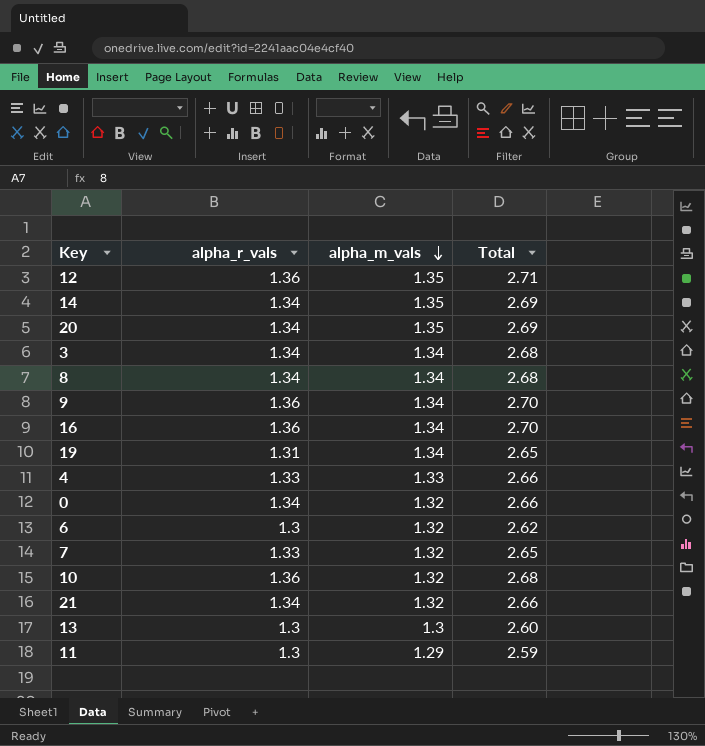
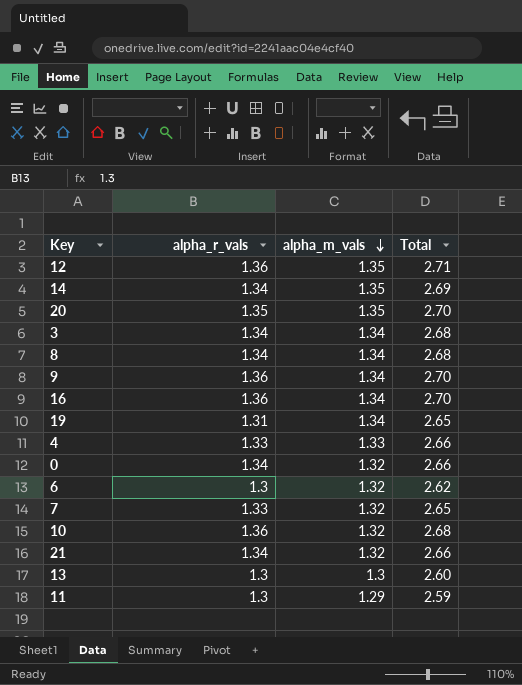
20 | alpha_r_vals: 1.34 -> 1.35
20 | Total: 2.69 -> 2.70

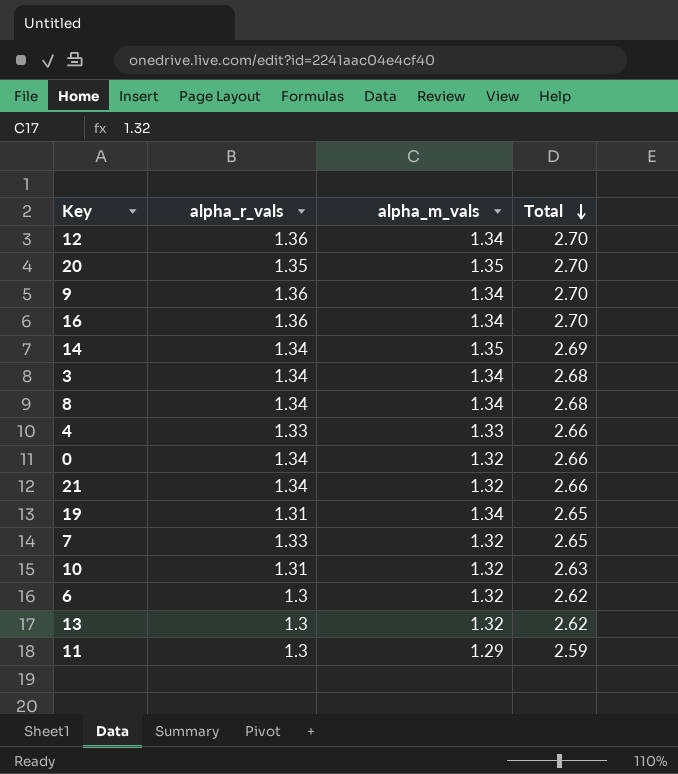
row order: alpha_m_vals descending -> Total descending
12 | alpha_m_vals: 1.35 -> 1.34
12 | Total: 2.71 -> 2.70
10 | alpha_r_vals: 1.36 -> 1.31
10 | Total: 2.68 -> 2.63
13 | alpha_m_vals: 1.3 -> 1.32
13 | Total: 2.60 -> 2.62

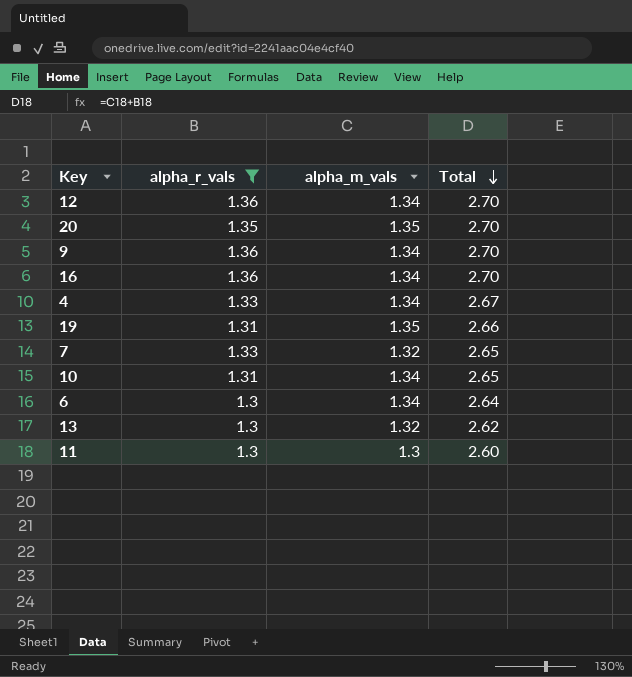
filter: none -> alpha_r_vals != 1.34
4 | alpha_m_vals: 1.33 -> 1.34
4 | Total: 2.66 -> 2.67
19 | alpha_m_vals: 1.34 -> 1.35
19 | Total: 2.65 -> 2.66
10 | alpha_m_vals: 1.32 -> 1.34
10 | Total: 2.63 -> 2.65
6 | alpha_m_vals: 1.32 -> 1.34
6 | Total: 2.62 -> 2.64
11 | alpha_m_vals: 1.29 -> 1.3
11 | Total: 2.59 -> 2.60

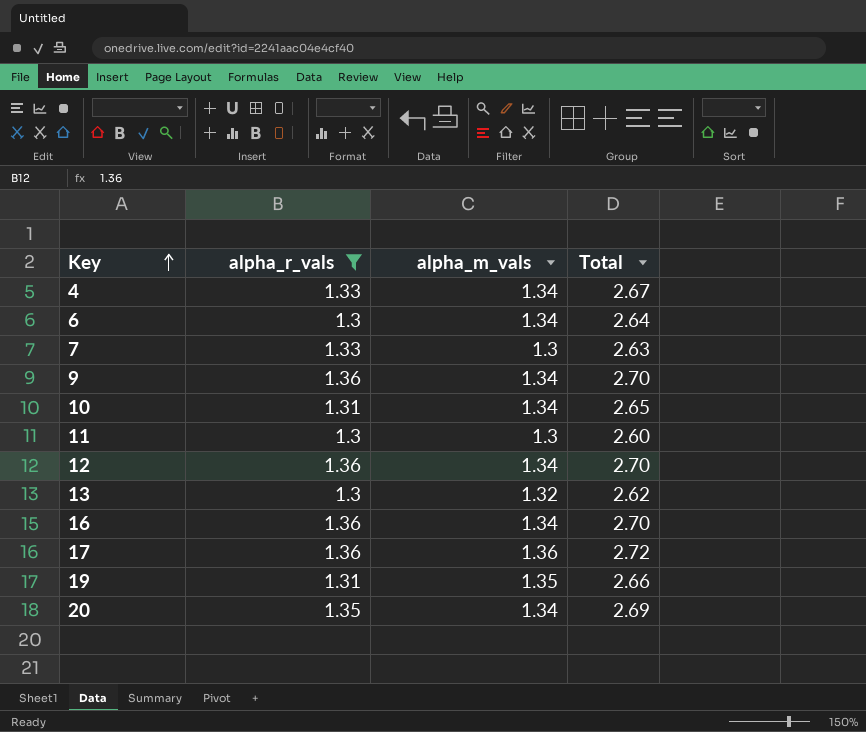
row order: Total descending -> Key ascending
7 | alpha_m_vals: 1.32 -> 1.3
7 | Total: 2.65 -> 2.63
row 17: none -> 1.36 | 1.36 | 2.72
20 | alpha_m_vals: 1.35 -> 1.34
20 | Total: 2.70 -> 2.69

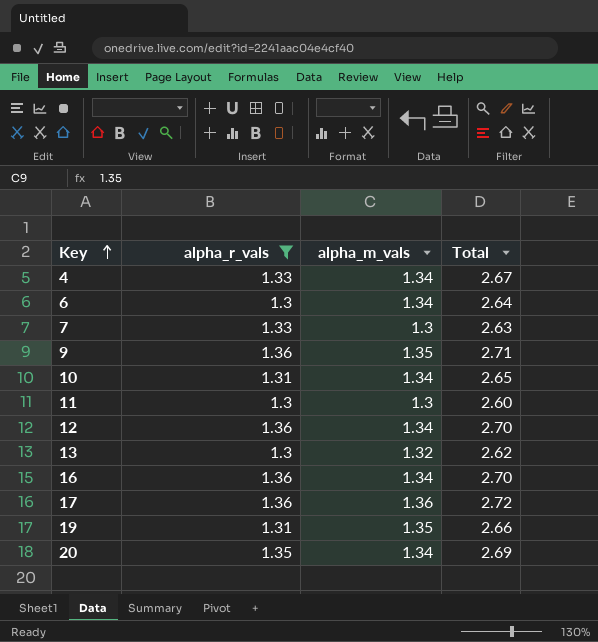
9 | alpha_m_vals: 1.34 -> 1.35
9 | Total: 2.70 -> 2.71

